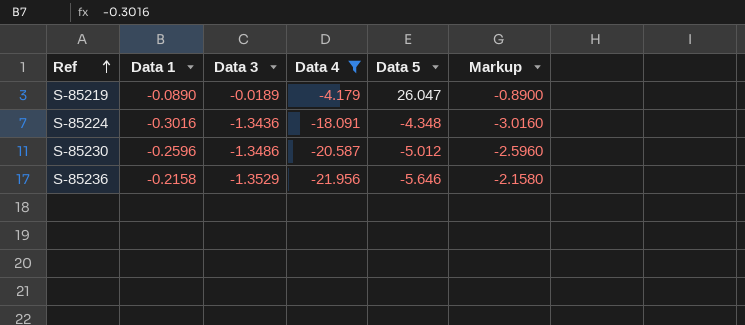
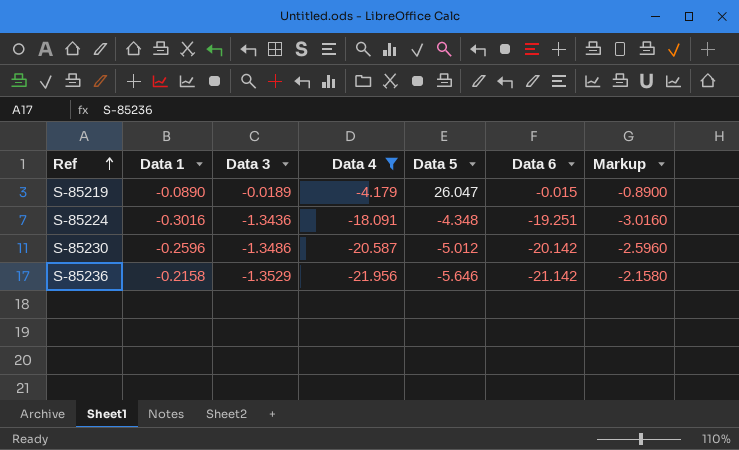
column Data 6 | position: none -> 6

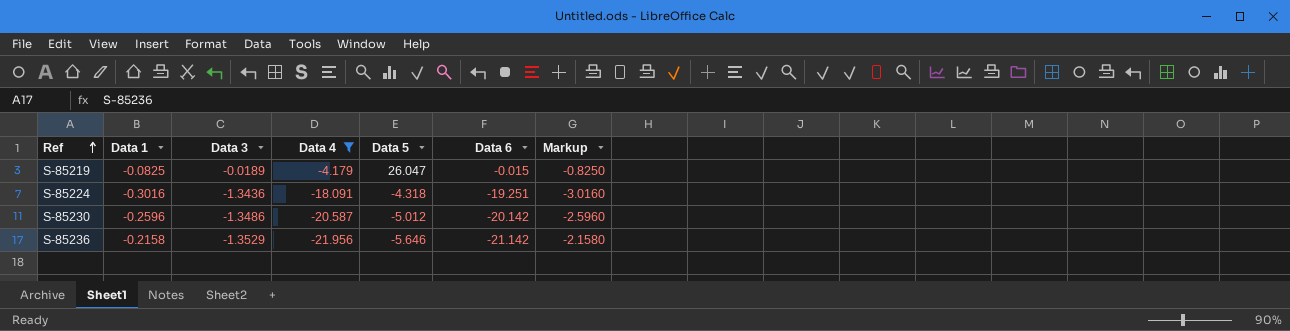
S-85219 | Data 1: -0.0890 -> -0.0825
S-85219 | Markup: -0.8900 -> -0.8250
S-85224 | Data 5: -4.348 -> -4.318

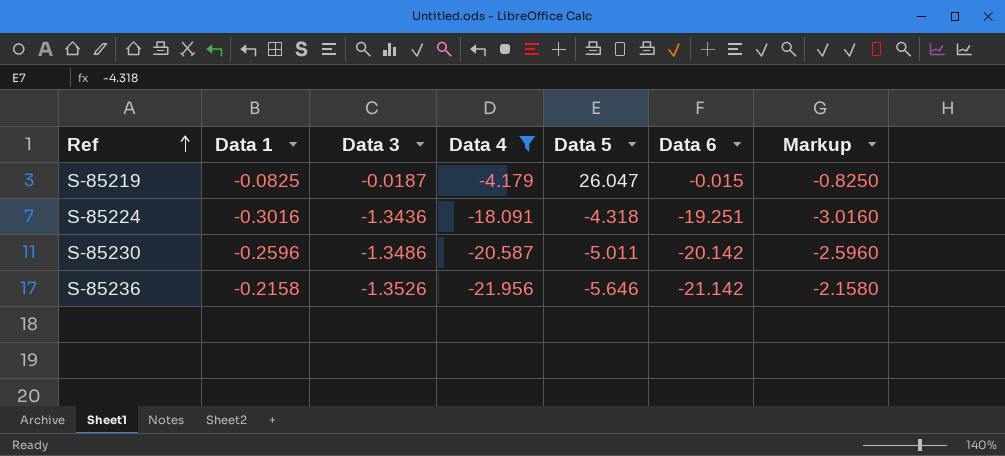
S-85219 | Data 3: -0.0189 -> -0.0187
S-85230 | Data 5: -5.012 -> -5.011
S-85236 | Data 3: -1.3529 -> -1.3526

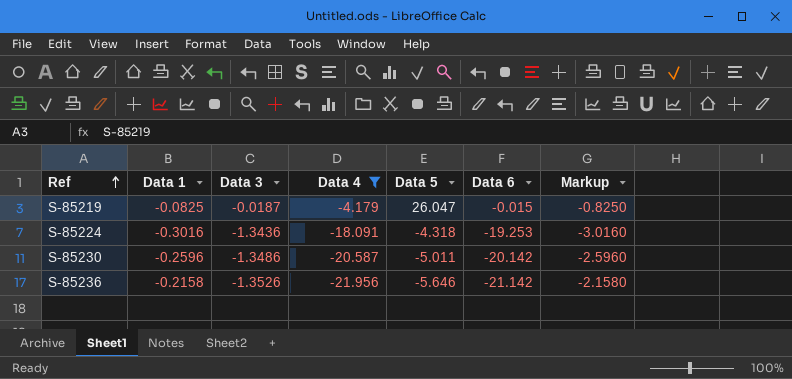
S-85224 | Data 6: -19.251 -> -19.253

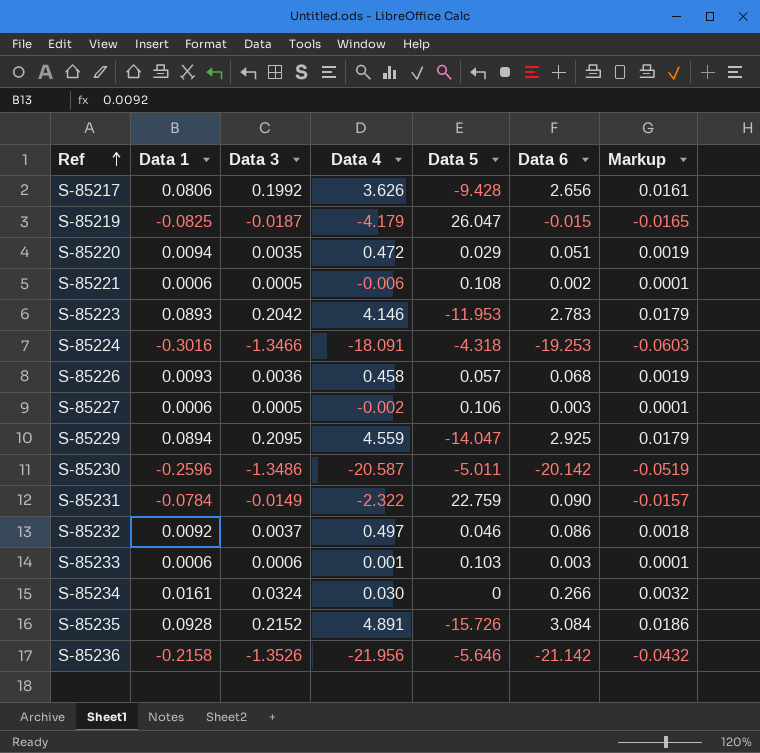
filter: Data 4 <= -4.179 -> none
column Markup | formula: [Data 1] * 10 -> [Data 1] * 0.2
S-85224 | Data 3: -1.3436 -> -1.3466

